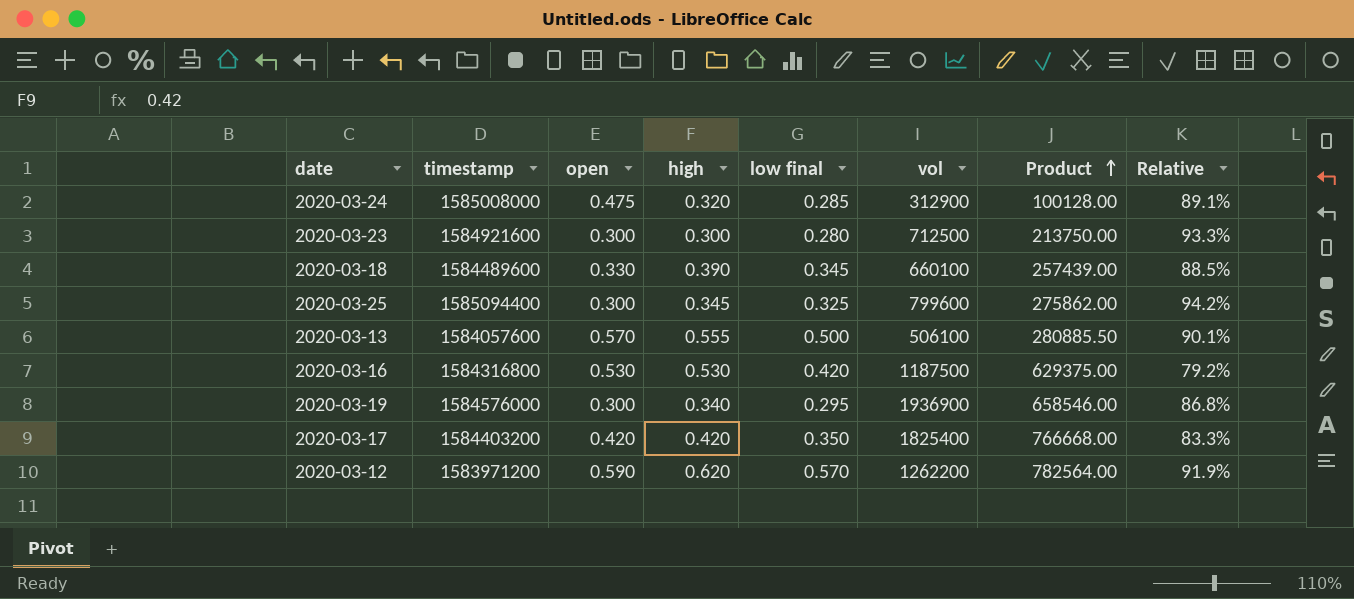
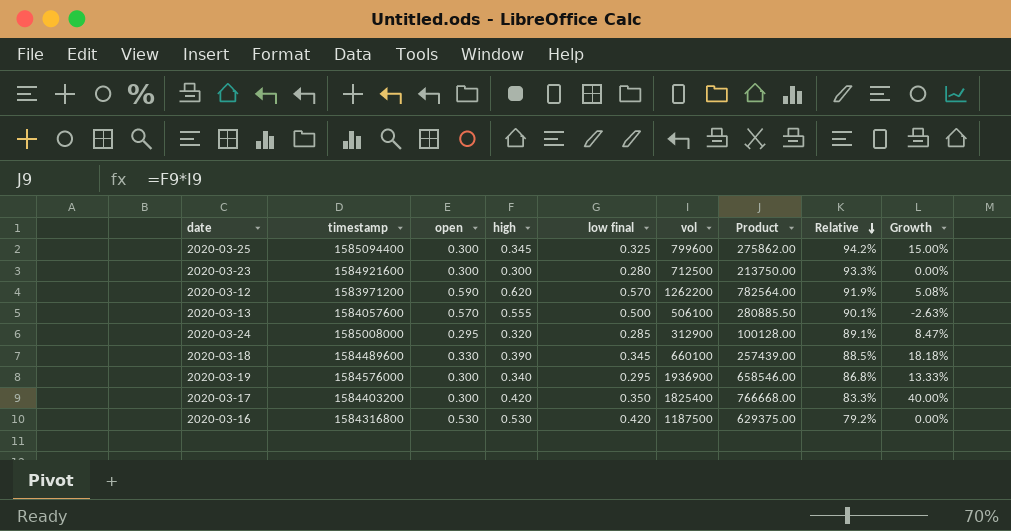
row order: Product ascending -> Relative descending
column Growth | formula: none -> ([high] - [open]) / [open]
2020-03-24 | open: 0.475 -> 0.295
2020-03-17 | open: 0.420 -> 0.300

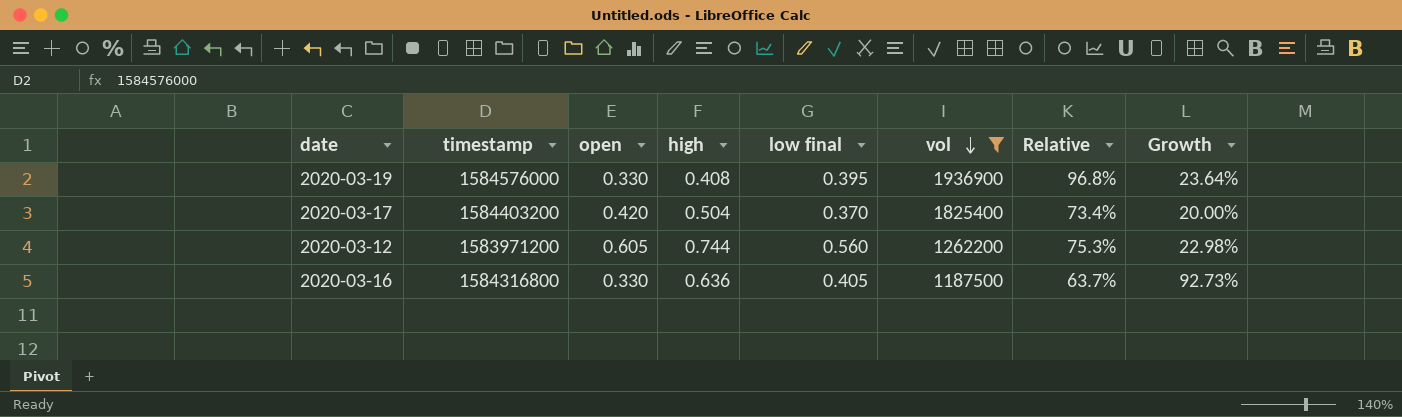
filter: none -> vol >= 1187500
row order: Relative descending -> vol descending
column Product | formula: [high] * [vol] -> none
2020-03-19 | open: 0.300 -> 0.330
2020-03-19 | high: 0.340 -> 0.408
2020-03-19 | low final: 0.295 -> 0.395
2020-03-19 | Relative: 86.8% -> 96.8%
2020-03-19 | Growth: 13.33% -> 23.64%
2020-03-17 | open: 0.300 -> 0.420
2020-03-17 | high: 0.420 -> 0.504
2020-03-17 | low final: 0.350 -> 0.370
2020-03-17 | Relative: 83.3% -> 73.4%
2020-03-17 | Growth: 40.00% -> 20.00%
2020-03-12 | open: 0.590 -> 0.605
2020-03-12 | high: 0.620 -> 0.744
2020-03-12 | low final: 0.570 -> 0.560
2020-03-12 | Relative: 91.9% -> 75.3%
2020-03-12 | Growth: 5.08% -> 22.98%
2020-03-16 | open: 0.530 -> 0.330
2020-03-16 | high: 0.530 -> 0.636
2020-03-16 | low final: 0.420 -> 0.405
2020-03-16 | Relative: 79.2% -> 63.7%
2020-03-16 | Growth: 0.00% -> 92.73%

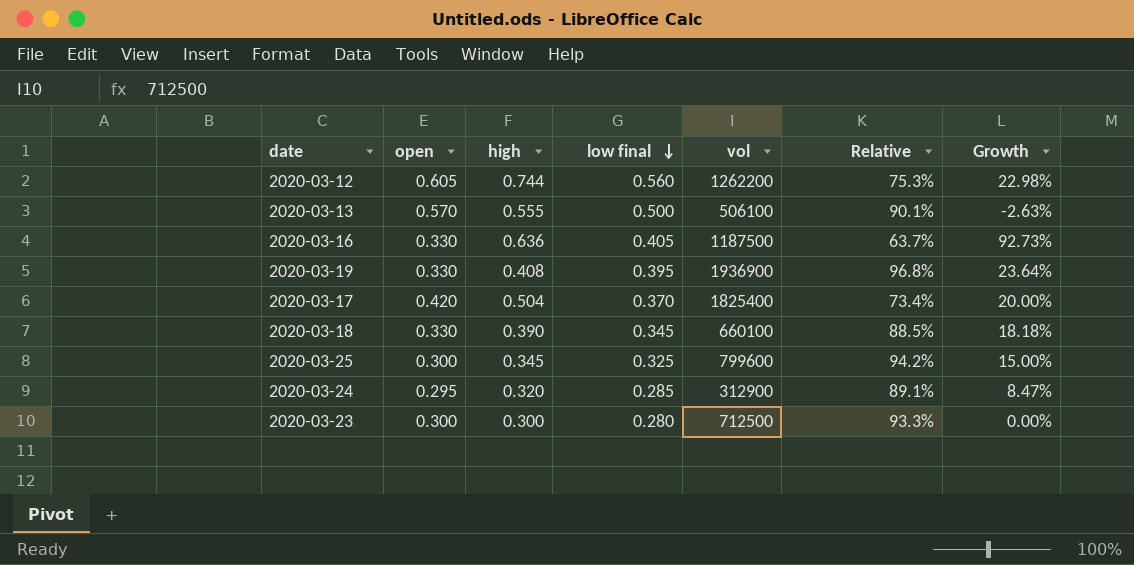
filter: vol >= 1187500 -> none
row order: vol descending -> low final descending
column timestamp | position: 2 -> none

